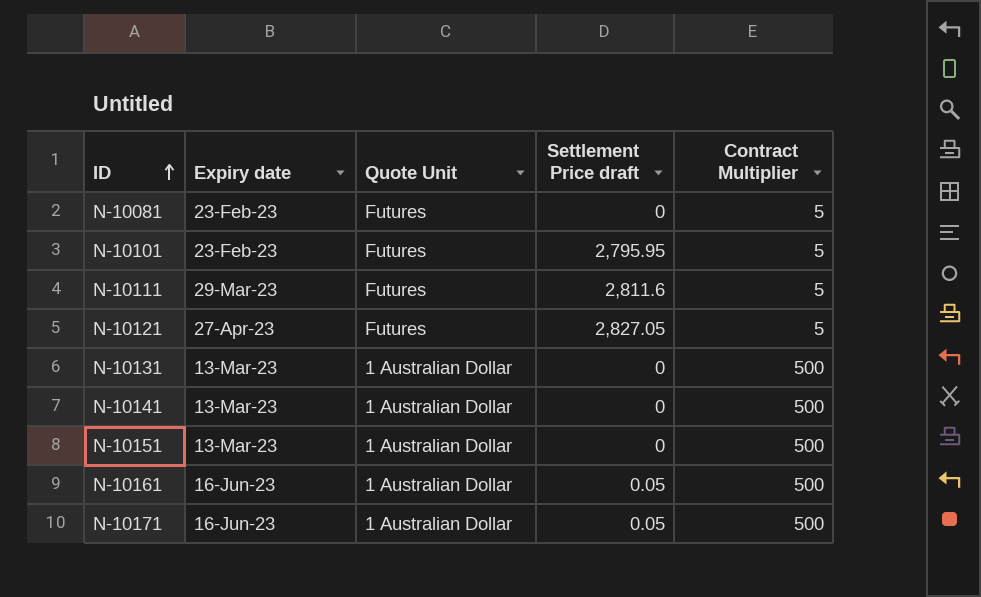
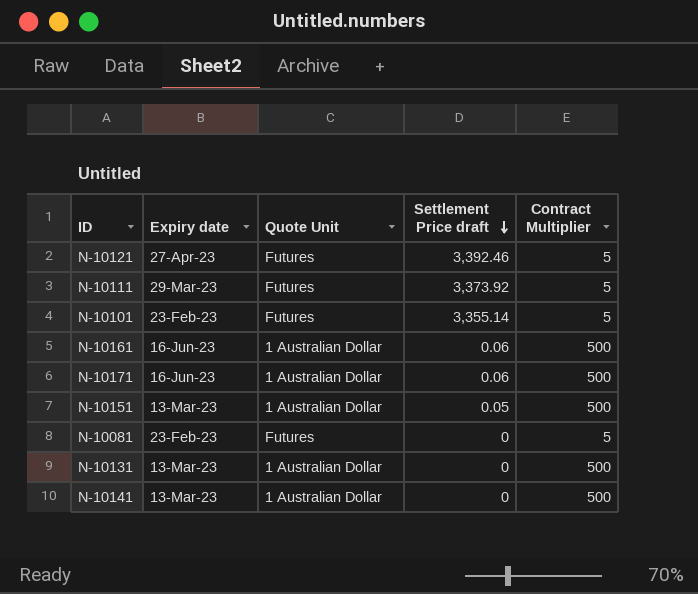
row order: ID ascending -> Settlement Price draft descending
N-10121 | Settlement Price draft: 2,827.05 -> 3,392.46
N-10111 | Settlement Price draft: 2,811.6 -> 3,373.92
N-10101 | Settlement Price draft: 2,795.95 -> 3,355.14
N-10161 | Settlement Price draft: 0.05 -> 0.06
N-10171 | Settlement Price draft: 0.05 -> 0.06
N-10151 | Settlement Price draft: 0 -> 0.05

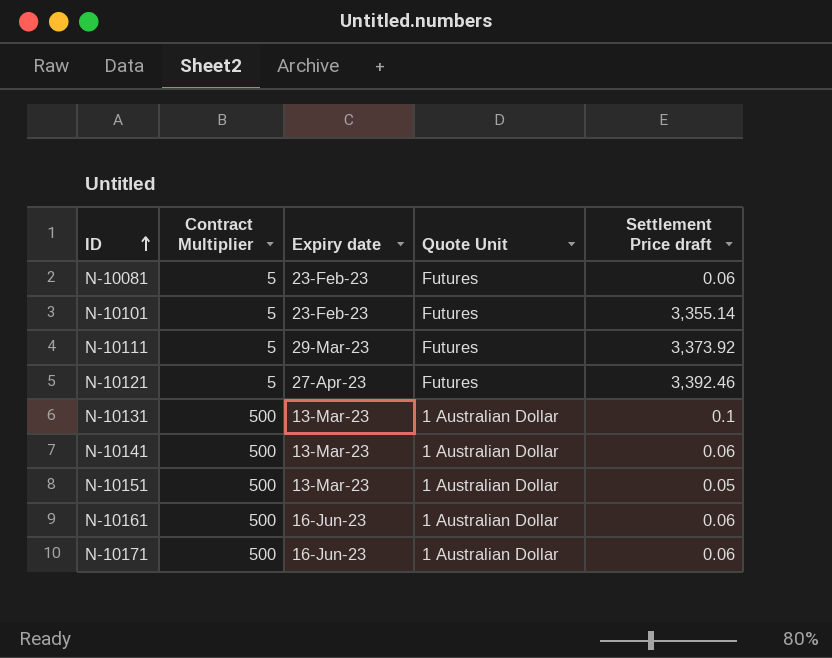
row order: Settlement Price draft descending -> ID ascending
column Contract Multiplier | position: 5 -> 2
N-10081 | Settlement Price draft: 0 -> 0.06
N-10131 | Settlement Price draft: 0 -> 0.1
N-10141 | Settlement Price draft: 0 -> 0.06

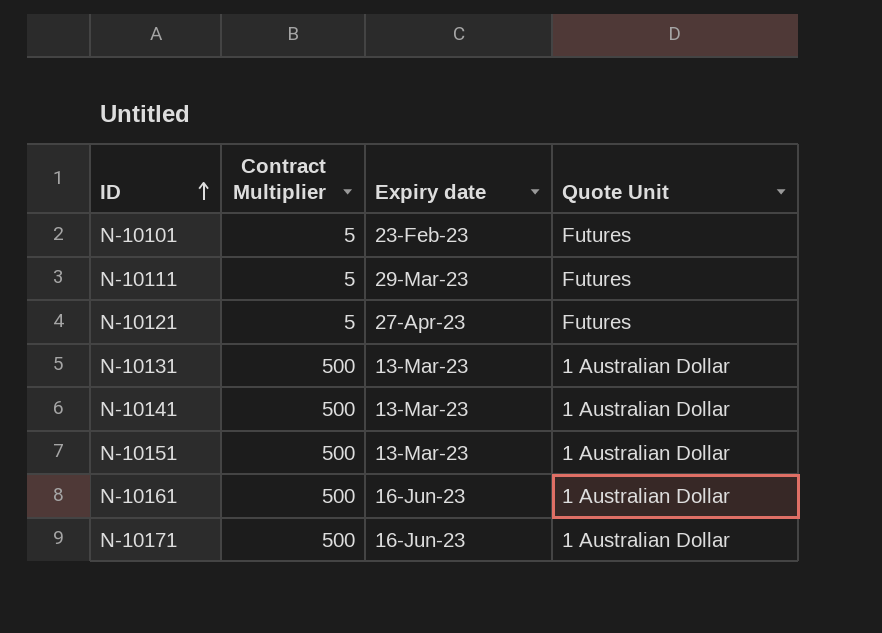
column Settlement Price draft | position: 5 -> none
row N-10081: 5 | 23-Feb-23 | Futures | 0.06 -> none

